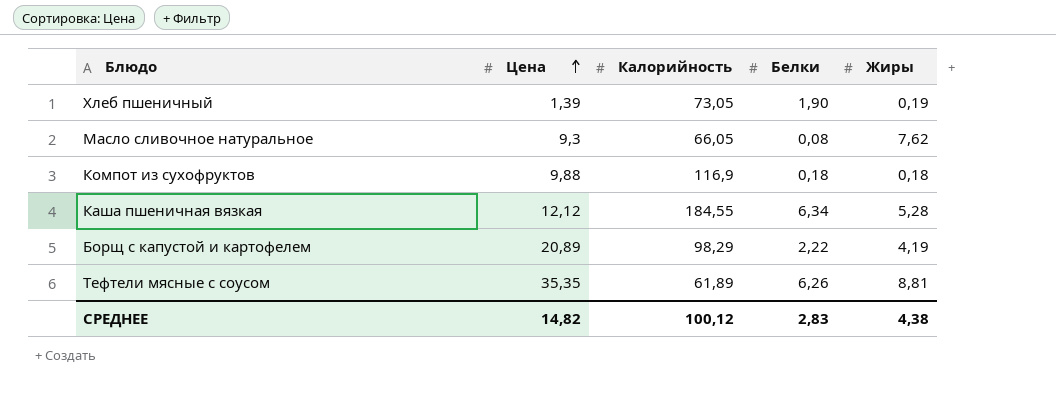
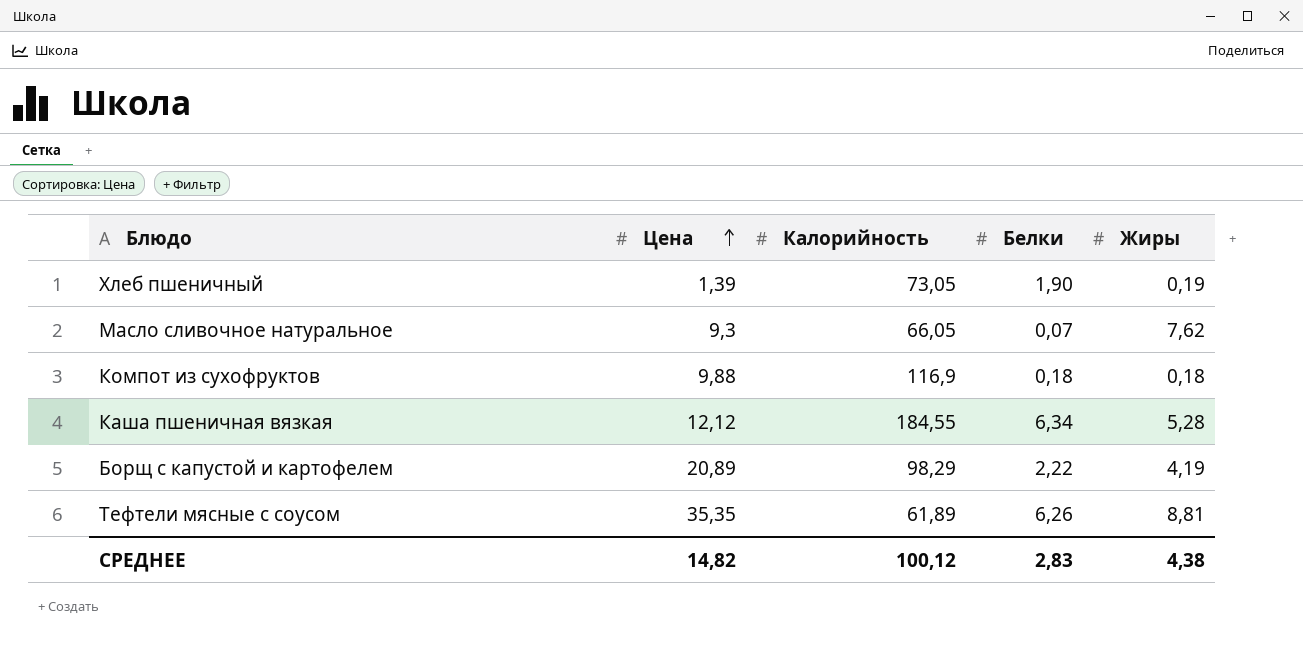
Масло сливочное натуральное | Белки: 0,08 -> 0,07

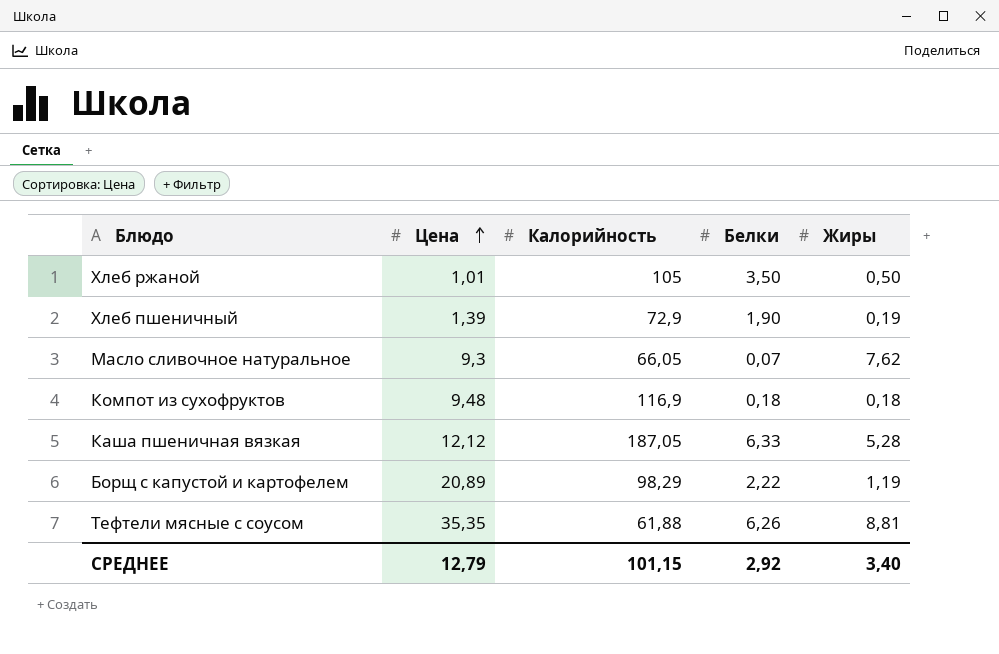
row Хлеб ржаной: none -> 1,01 | 105 | 3,50 | 0,50
Хлеб пшеничный | Калорийность: 73,05 -> 72,9
Компот из сухофруктов | Цена: 9,88 -> 9,48
Каша пшеничная вязкая | Калорийность: 184,55 -> 187,05
Каша пшеничная вязкая | Белки: 6,34 -> 6,33
Борщ с капустой и картофелем | Жиры: 4,19 -> 1,19
Тефтели мясные с соусом | Калорийность: 61,89 -> 61,88
СРЕДНЕЕ | Цена: 14,82 -> 12,79
СРЕДНЕЕ | Калорийность: 100,12 -> 101,15
СРЕДНЕЕ | Белки: 2,83 -> 2,92
СРЕДНЕЕ | Жиры: 4,38 -> 3,40

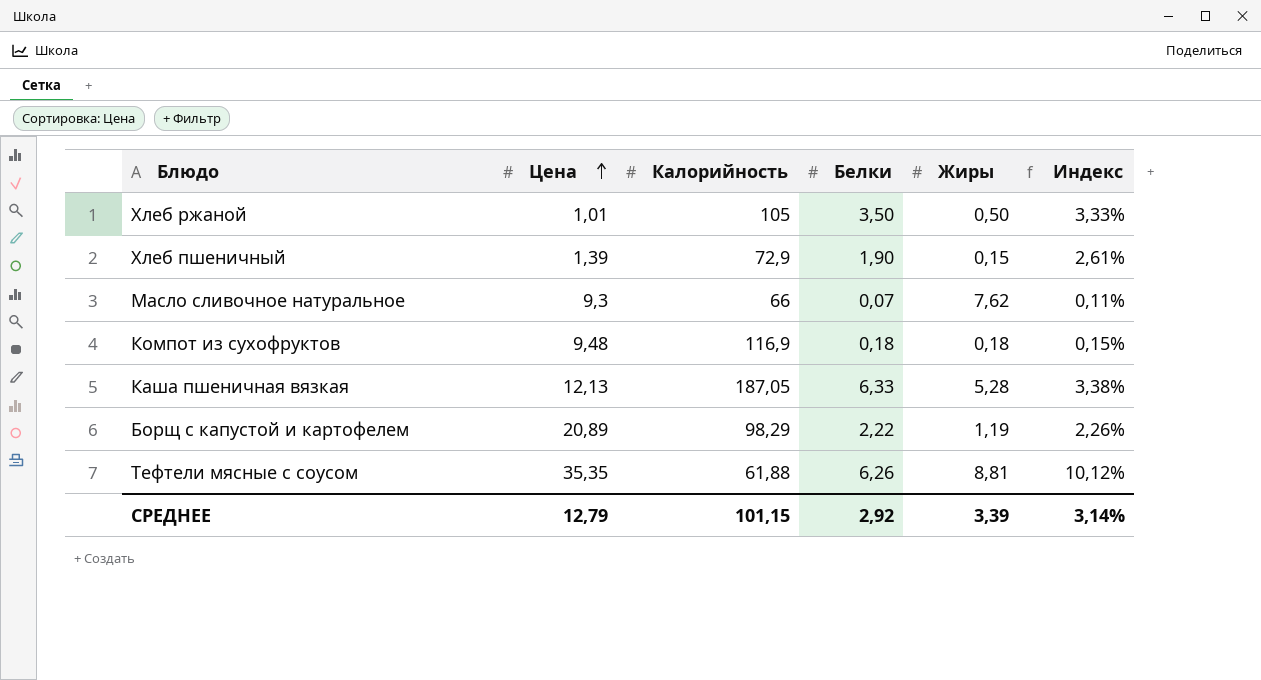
column Индекс | formula: none -> [Белки] / [Калорийность]
Хлеб пшеничный | Жиры: 0,19 -> 0,15
Масло сливочное натуральное | Калорийность: 66,05 -> 66
Каша пшеничная вязкая | Цена: 12,12 -> 12,13
СРЕДНЕЕ | Жиры: 3,40 -> 3,39

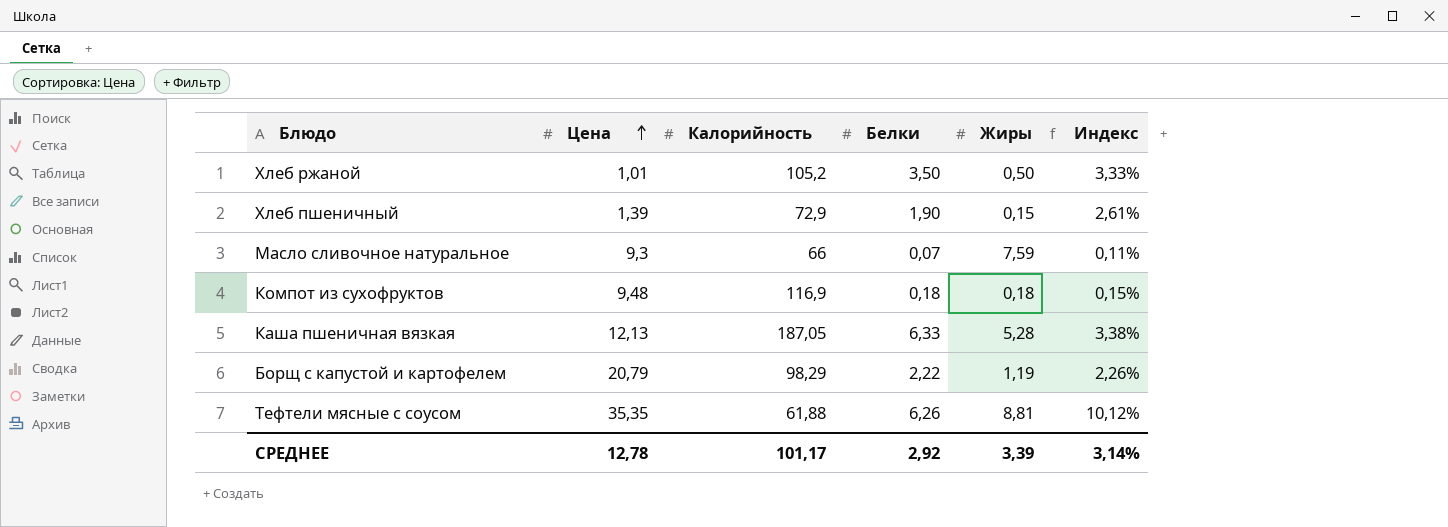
Хлеб ржаной | Калорийность: 105 -> 105,2
Масло сливочное натуральное | Жиры: 7,62 -> 7,59
Борщ с капустой и картофелем | Цена: 20,89 -> 20,79
СРЕДНЕЕ | Цена: 12,79 -> 12,78
СРЕДНЕЕ | Калорийность: 101,15 -> 101,17

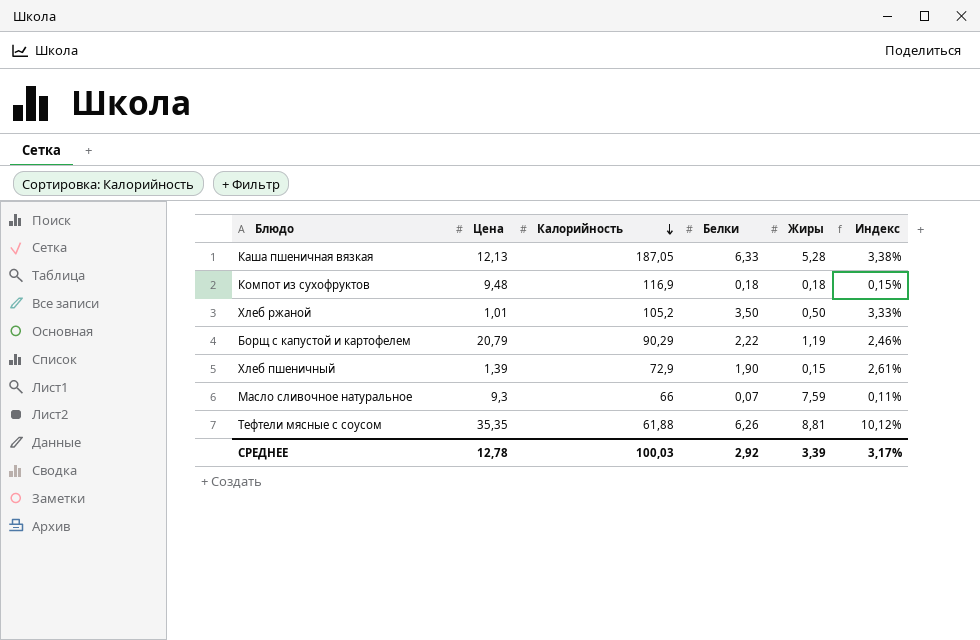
row order: Цена ascending -> Калорийность descending
Борщ с капустой и картофелем | Калорийность: 98,29 -> 90,29
Борщ с капустой и картофелем | Индекс: 2,26% -> 2,46%
СРЕДНЕЕ | Калорийность: 101,17 -> 100,03
СРЕДНЕЕ | Индекс: 3,14% -> 3,17%

